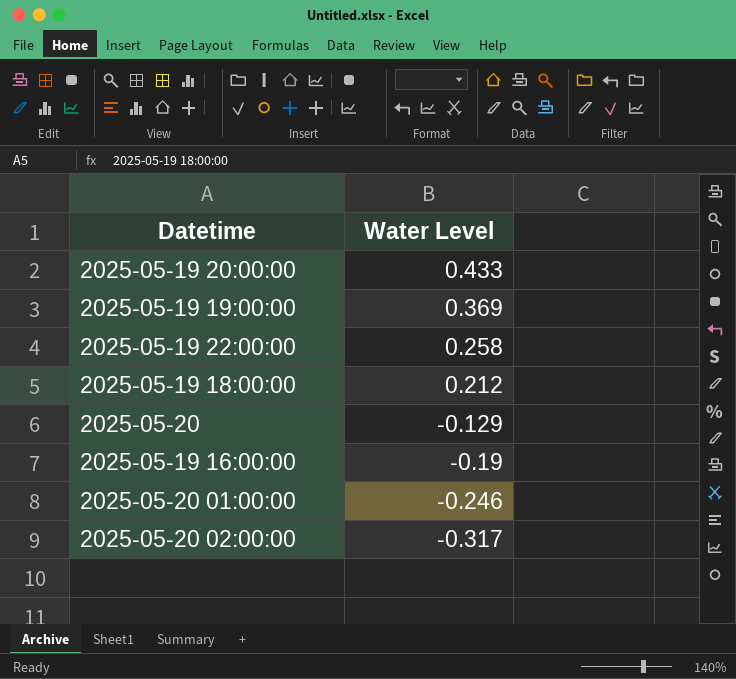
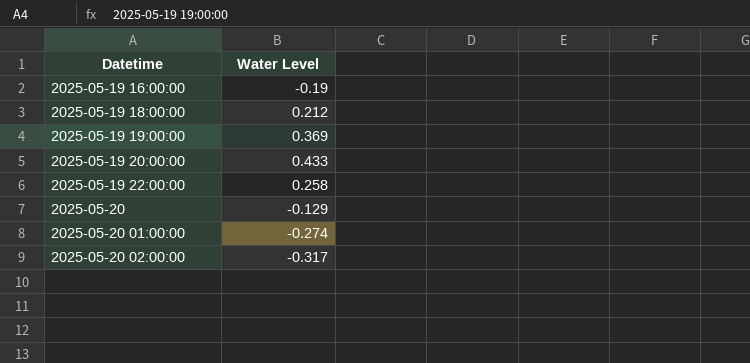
row order: Water Level descending -> Datetime ascending
2025-05-20 01:00:00 | Water Level: -0.246 -> -0.274

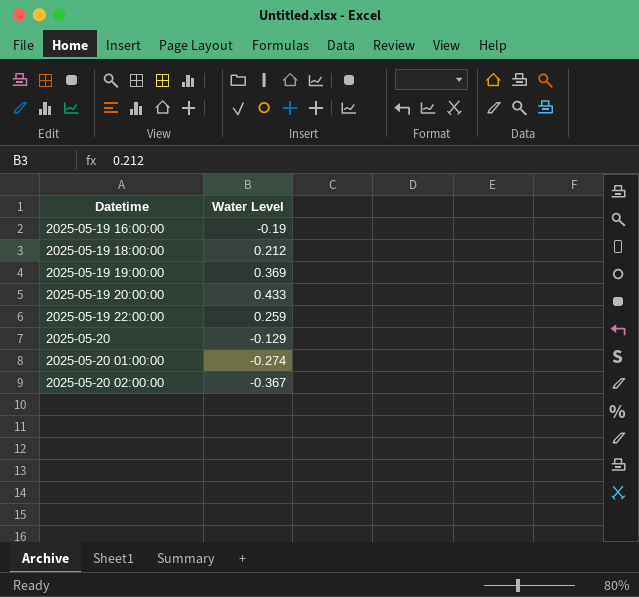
2025-05-19 22:00:00 | Water Level: 0.258 -> 0.259
2025-05-20 02:00:00 | Water Level: -0.317 -> -0.367

